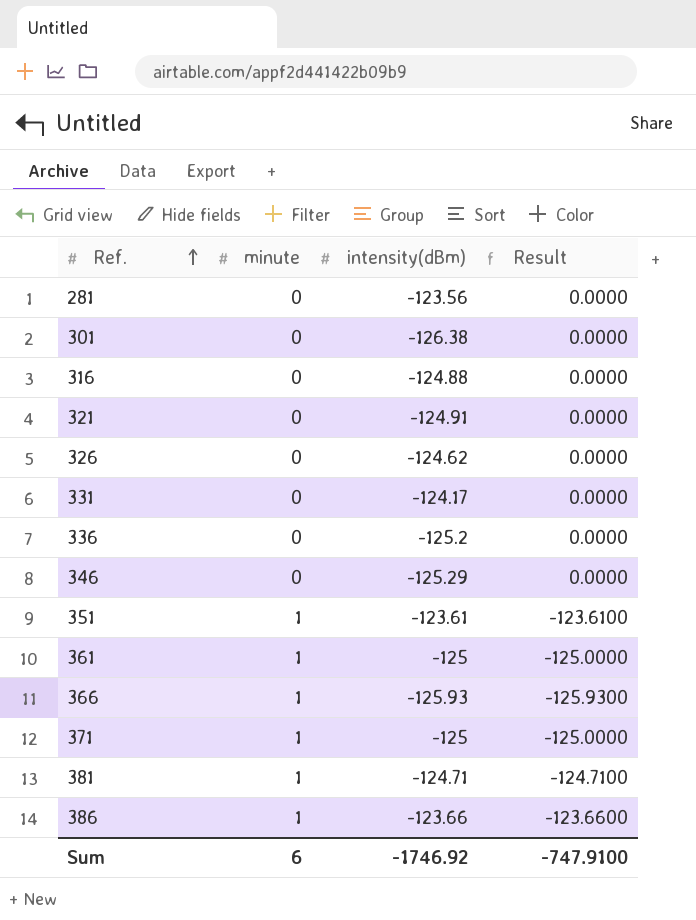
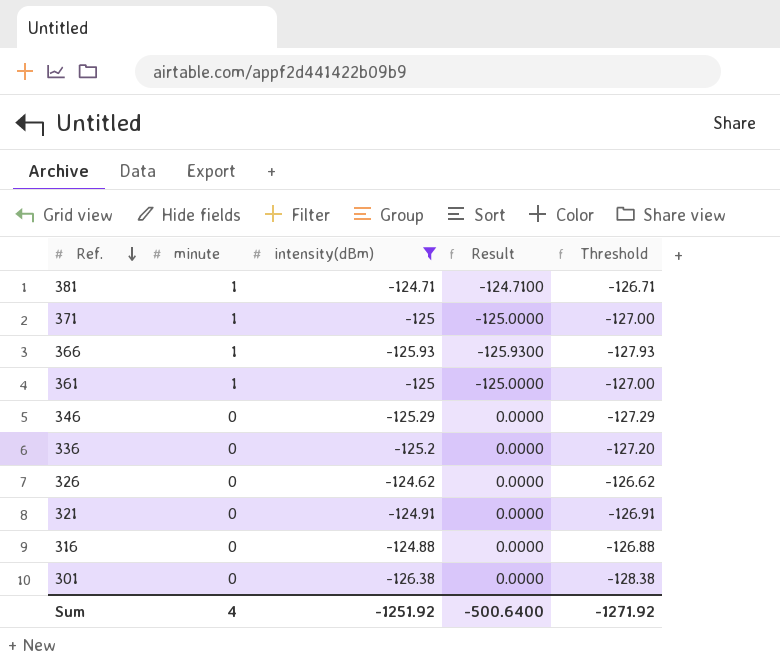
filter: none -> intensity(dBm) <= -124.62
row order: Ref. ascending -> Ref. descending
column Threshold | formula: none -> [intensity(dBm)] - 2
Sum | minute: 6 -> 4
Sum | intensity(dBm): -1746.92 -> -1251.92
Sum | Result: -747.9100 -> -500.6400

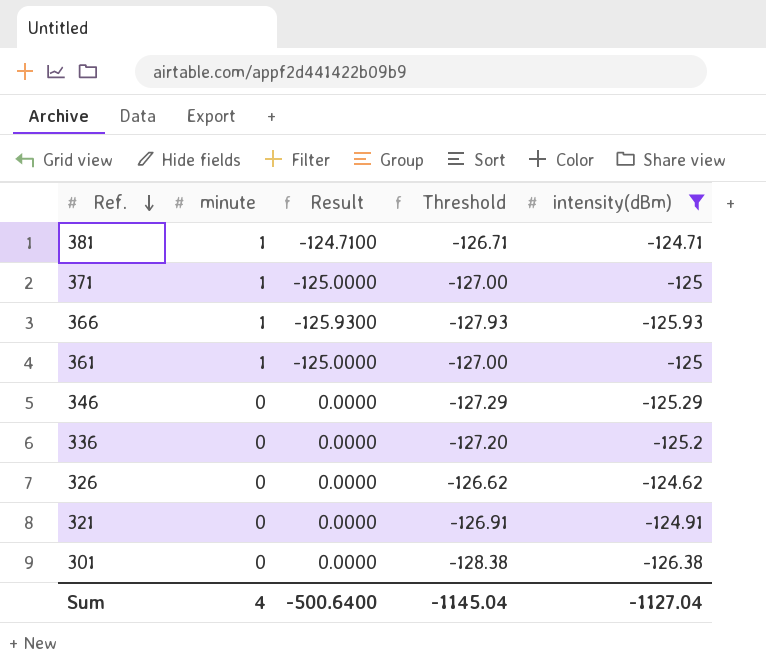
column intensity(dBm) | position: 3 -> 5
row 316: 0 | -124.88 | 0.0000 | -126.88 -> none
Sum | Threshold: -1271.92 -> -1145.04
Sum | intensity(dBm): -1251.92 -> -1127.04

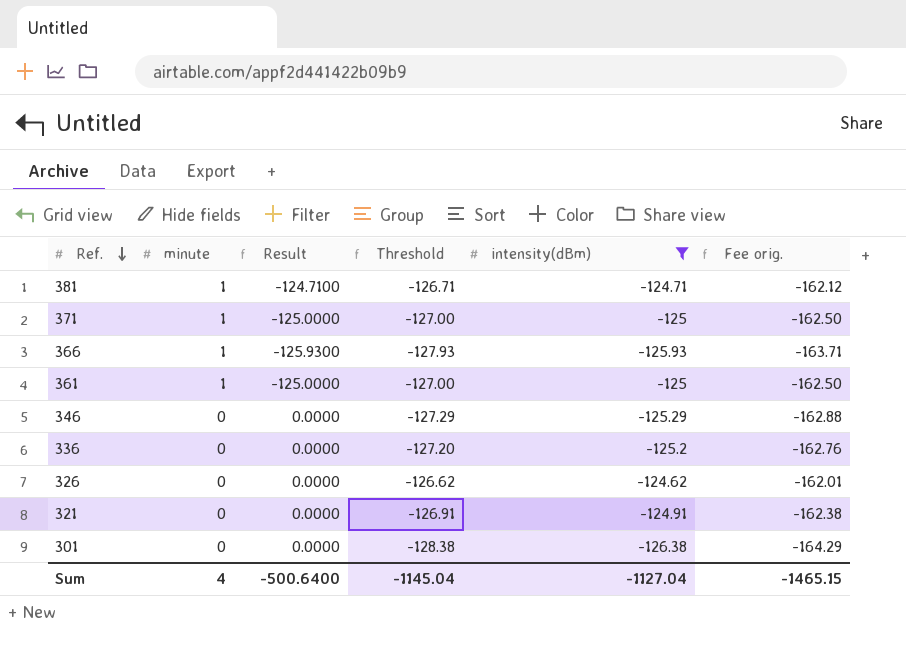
column Fee orig. | formula: none -> [intensity(dBm)] * 1.3

